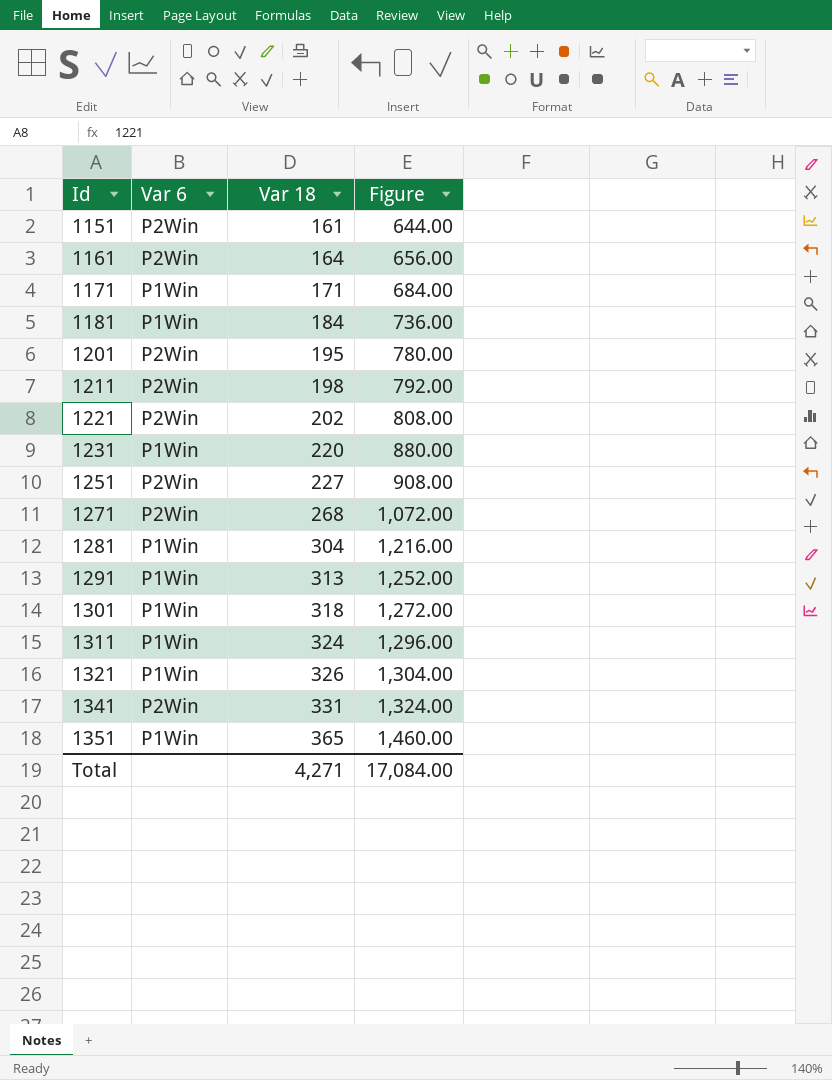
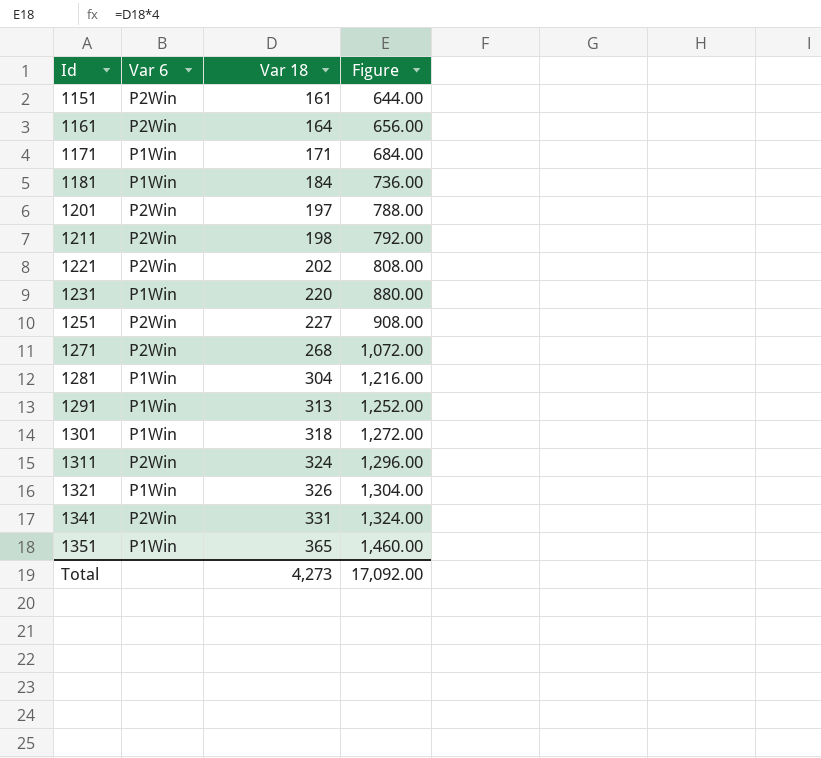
1201 | Var 18: 195 -> 197
1201 | Figure: 780.00 -> 788.00
1311 | Var 6: P1Win -> P2Win
Total | Var 18: 4,271 -> 4,273
Total | Figure: 17,084.00 -> 17,092.00

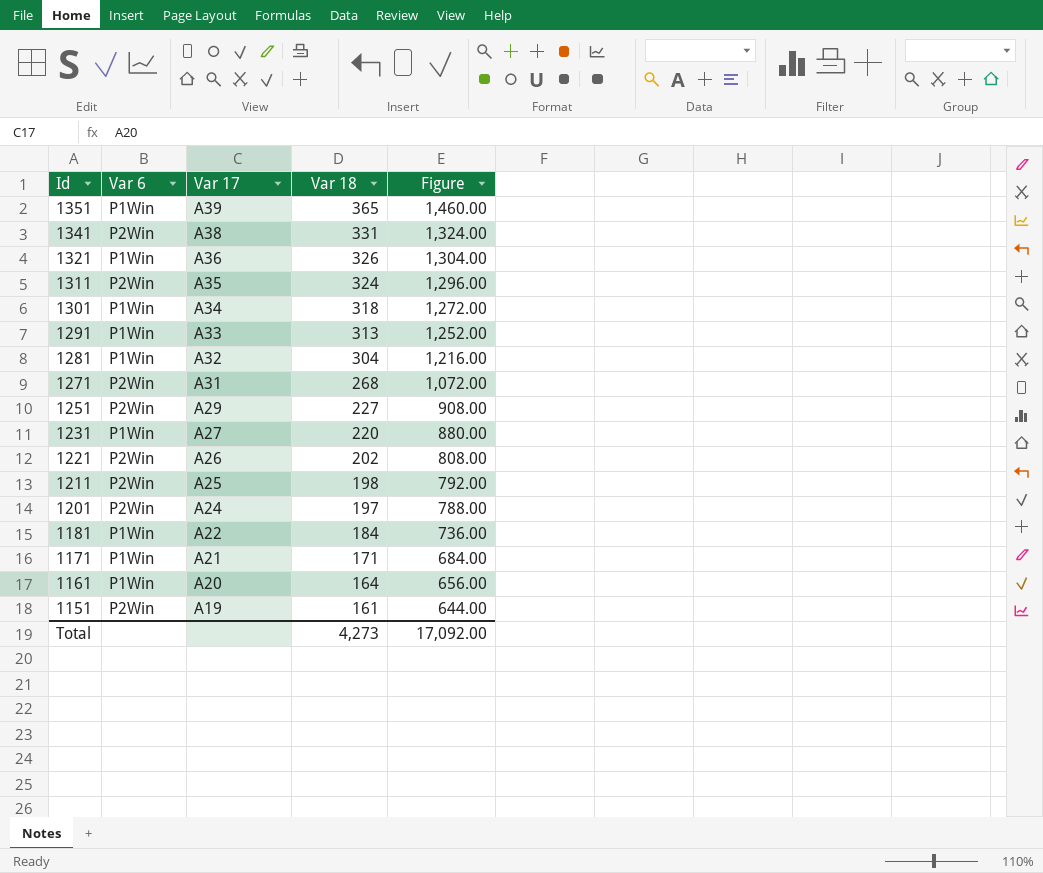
row order: Id ascending -> Id descending
column Var 17 | position: none -> 3
1161 | Var 6: P2Win -> P1Win

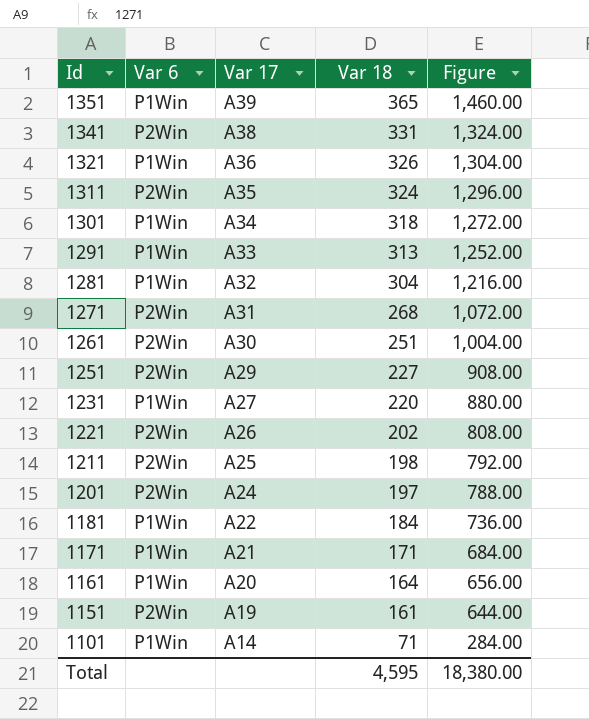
row 1261: none -> P2Win | A30 | 251 | 1,004.00
row 1101: none -> P1Win | A14 | 71 | 284.00
Total | Var 18: 4,273 -> 4,595
Total | Figure: 17,092.00 -> 18,380.00

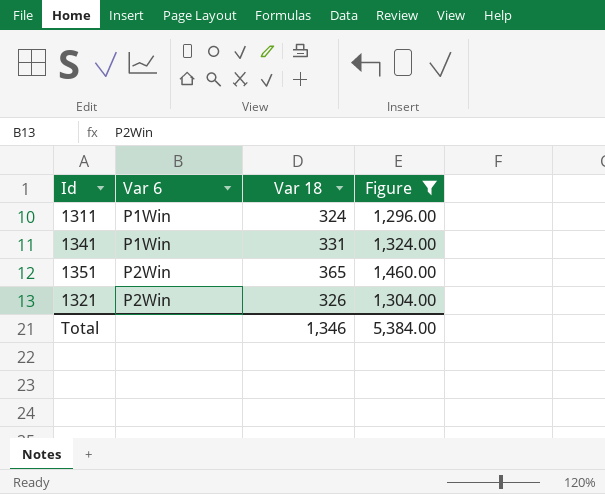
filter: none -> Figure >= 1,296.00
row order: Id descending -> Var 6 ascending
column Var 17 | position: 3 -> none
1311 | Var 6: P2Win -> P1Win
1341 | Var 6: P2Win -> P1Win
1351 | Var 6: P1Win -> P2Win
1321 | Var 6: P1Win -> P2Win
Total | Var 18: 4,595 -> 1,346
Total | Figure: 18,380.00 -> 5,384.00

